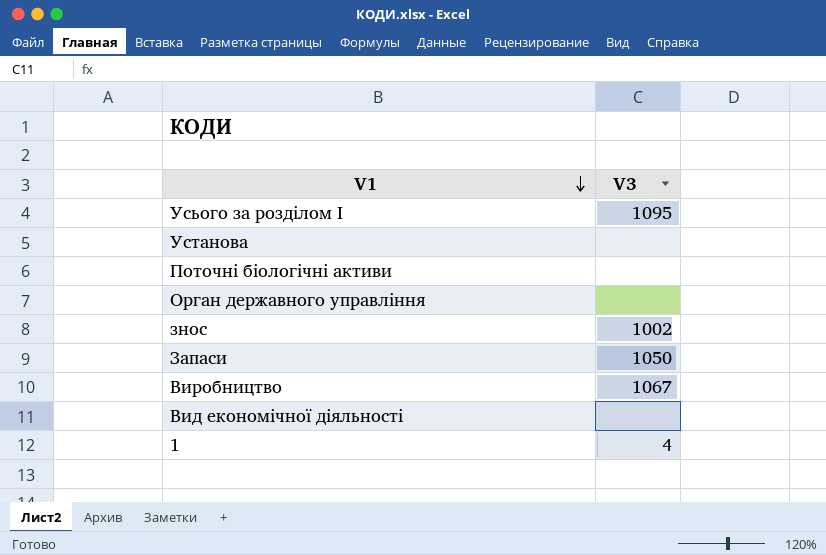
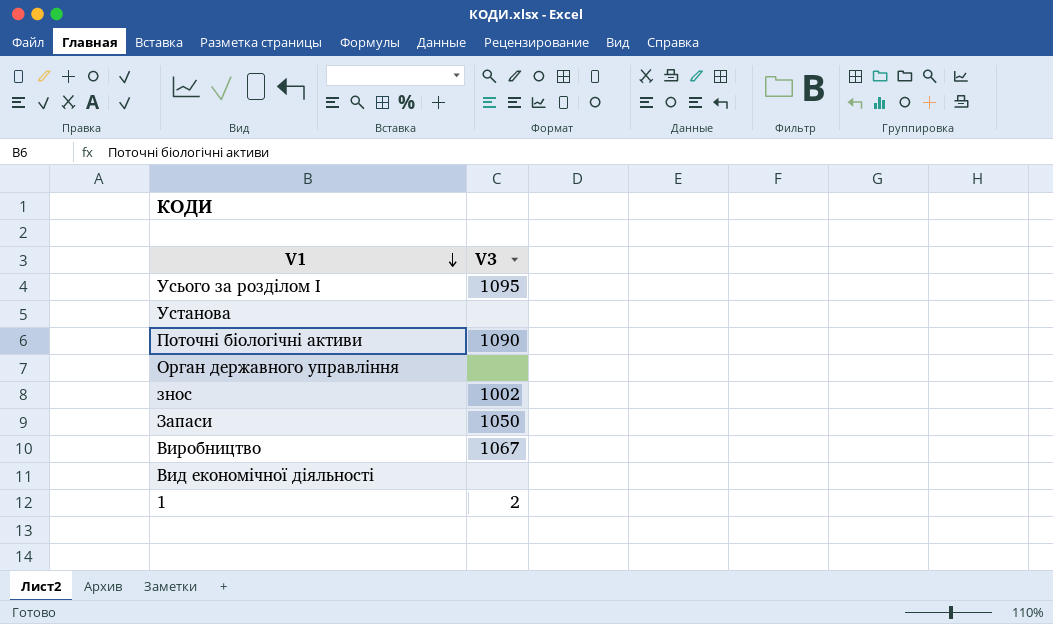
Поточні біологічні активи | V3: none -> 1090
1 | V3: 4 -> 2

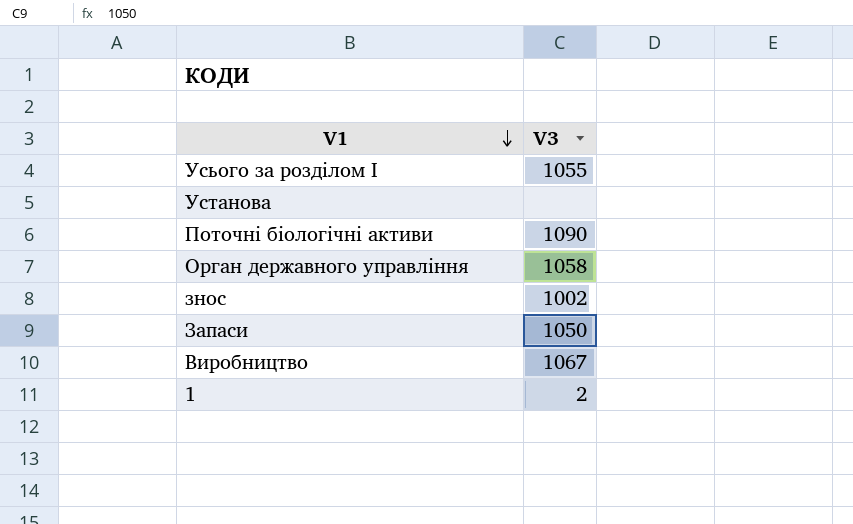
row Вид економічної діяльності: none -> none
Усього за розділом І | V3: 1095 -> 1055
Орган державного управління | V3: none -> 1058

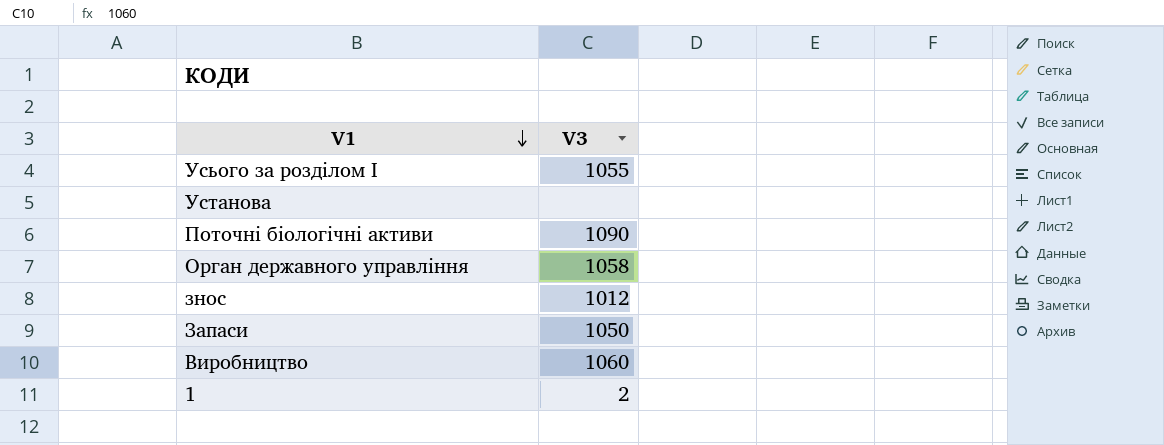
знос | V3: 1002 -> 1012
Виробництво | V3: 1067 -> 1060

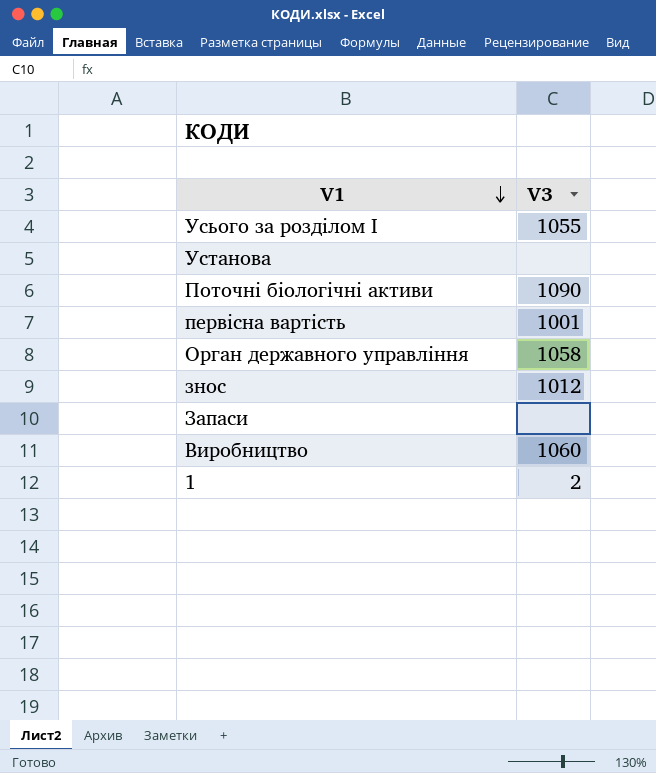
row первісна вартість: none -> 1001
Запаси | V3: 1050 -> none

